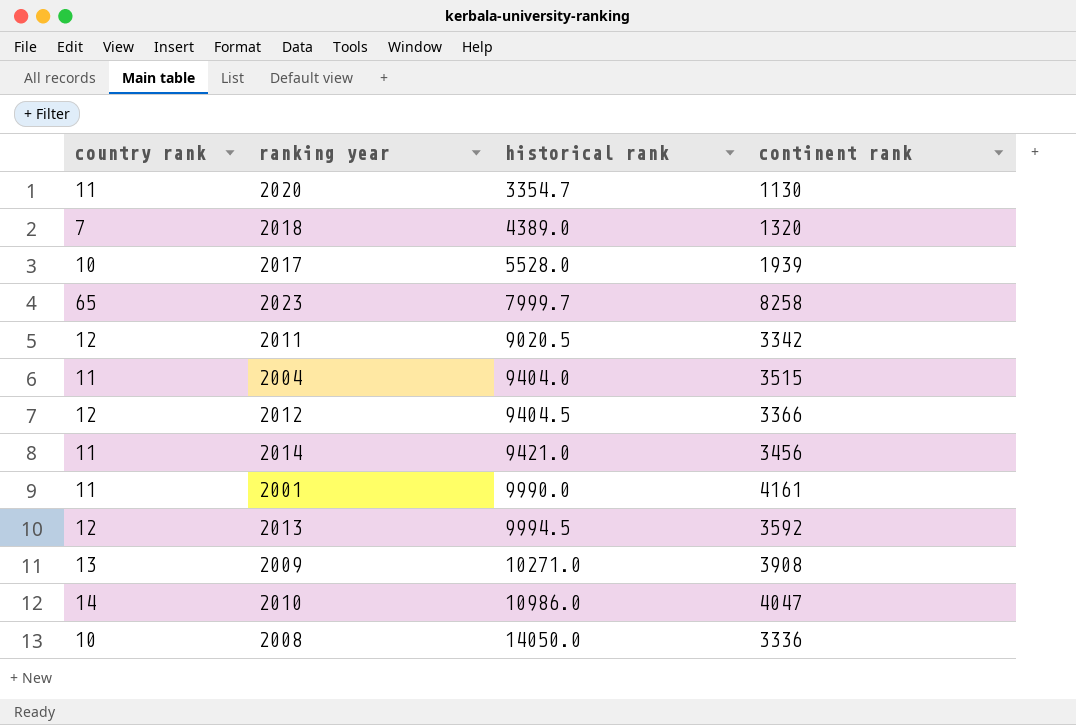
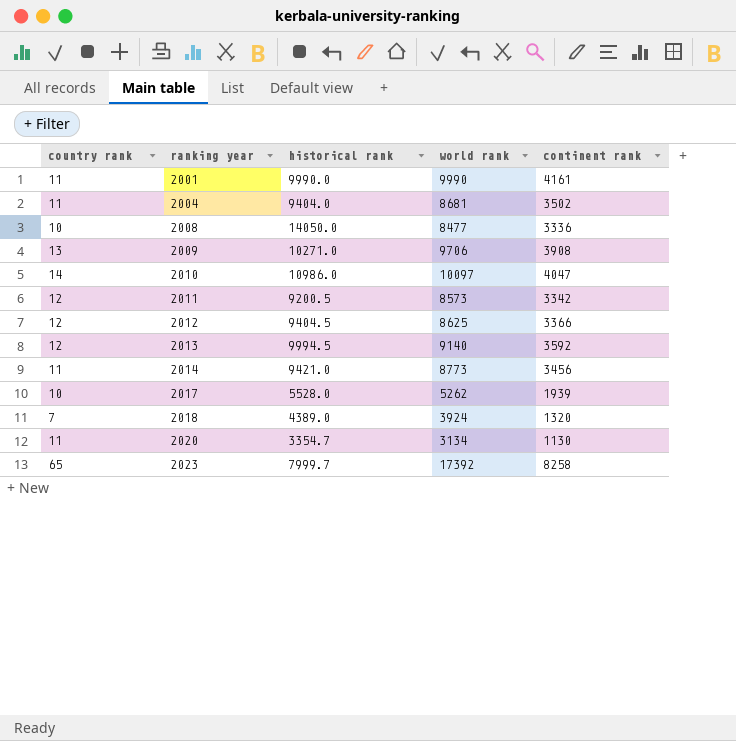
row order: historical rank ascending -> ranking year ascending
column world rank | position: none -> 4
2004 | continent rank: 3515 -> 3502
2011 | historical rank: 9020.5 -> 9200.5

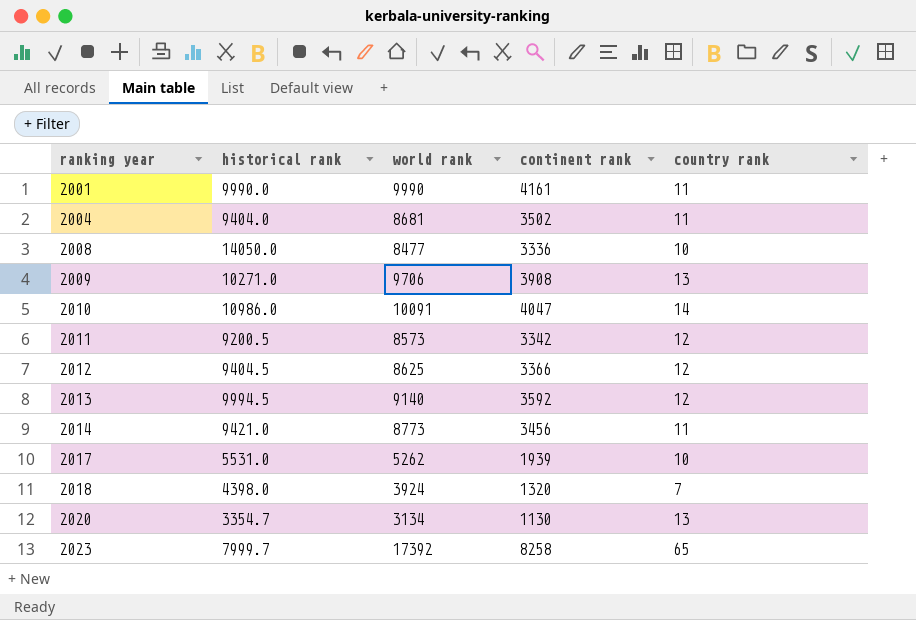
column country rank | position: 1 -> 5
2010 | world rank: 10097 -> 10091
2017 | historical rank: 5528.0 -> 5531.0
2018 | historical rank: 4389.0 -> 4398.0
2020 | country rank: 11 -> 13

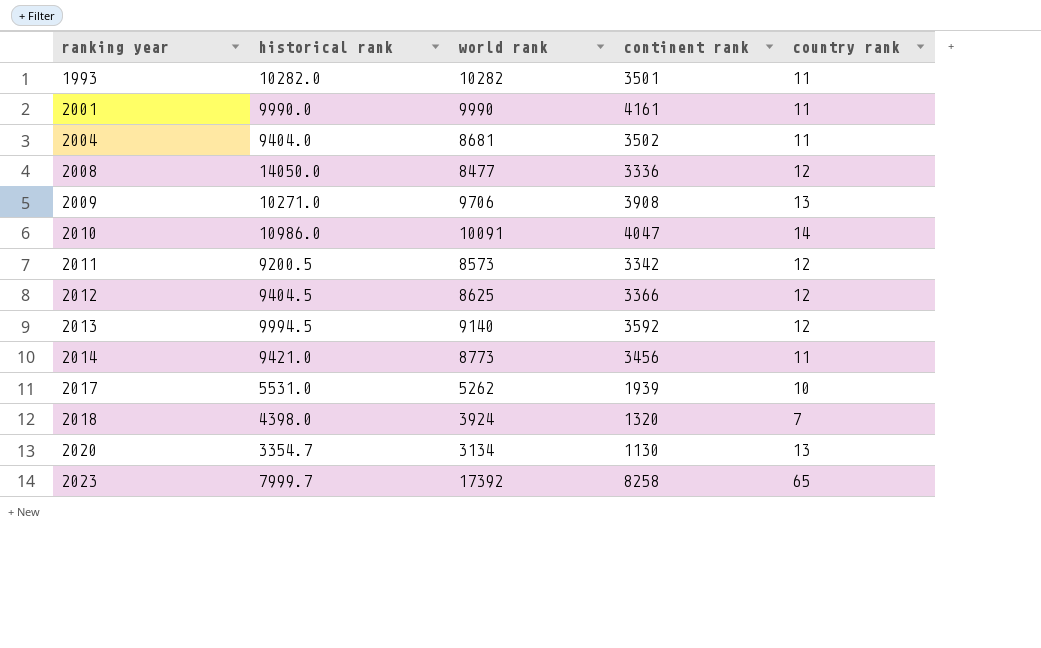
row 1993: none -> 10282.0 | 10282 | 3501 | 11
2008 | country rank: 10 -> 12

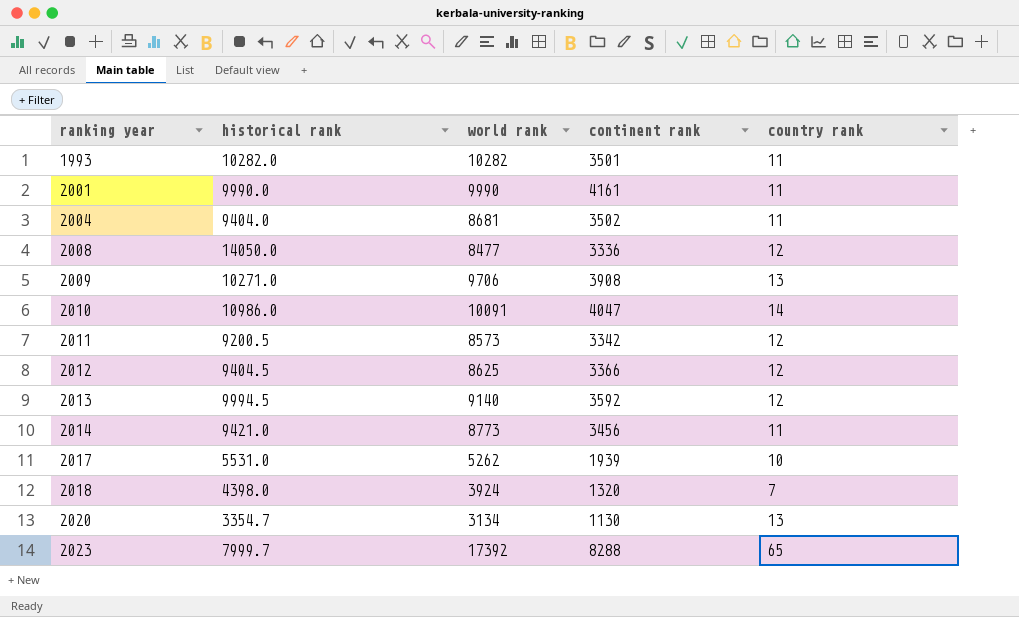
2023 | continent rank: 8258 -> 8288

